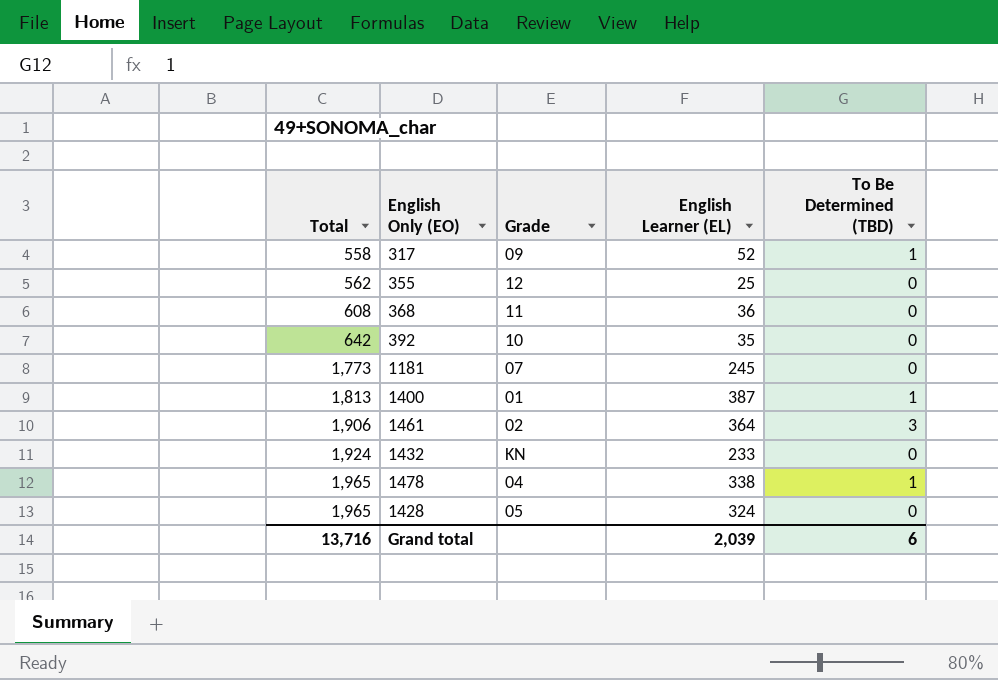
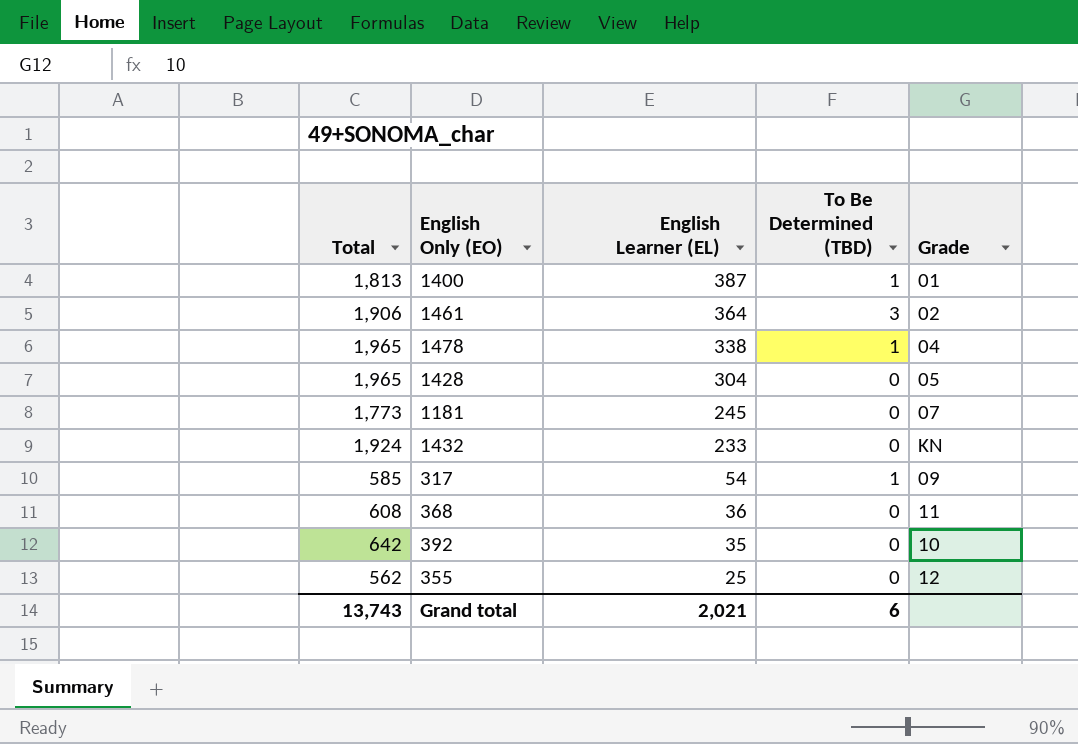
row order: Total ascending -> English Learner (EL) descending
column Grade | position: 3 -> 5
1428 | English Learner (EL): 324 -> 304
317 | Total: 558 -> 585
317 | English Learner (EL): 52 -> 54
Grand total | Total: 13,716 -> 13,743
Grand total | English Learner (EL): 2,039 -> 2,021

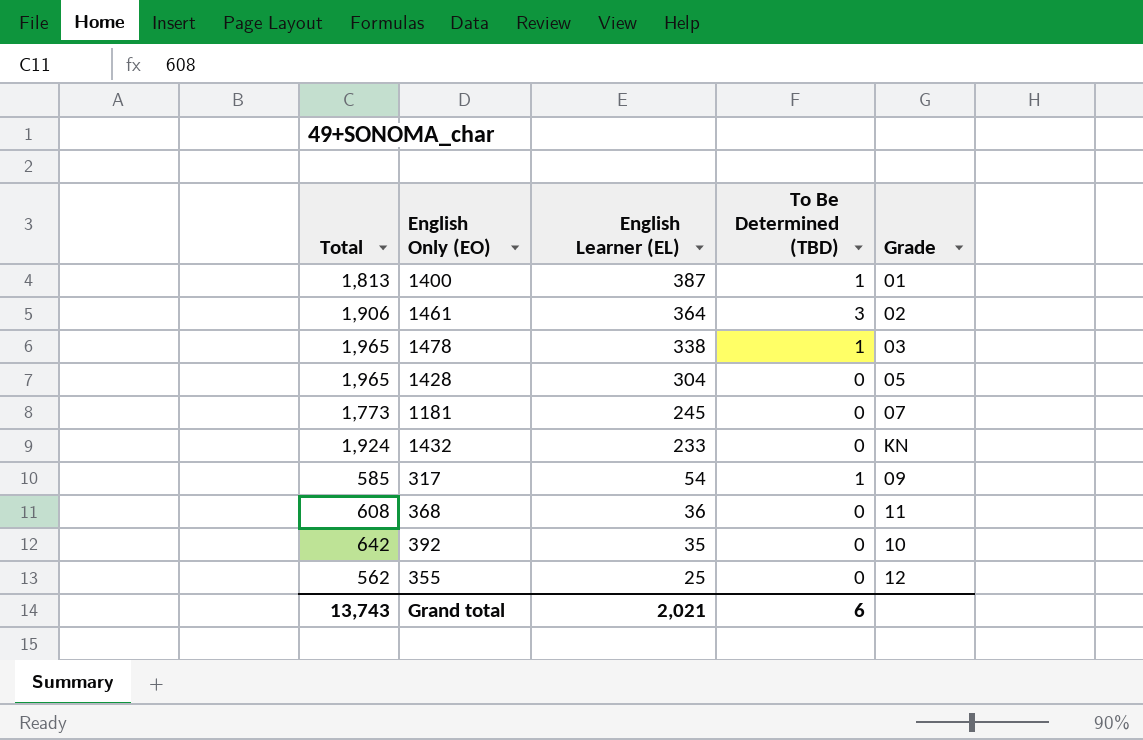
1478 | Grade: 04 -> 03

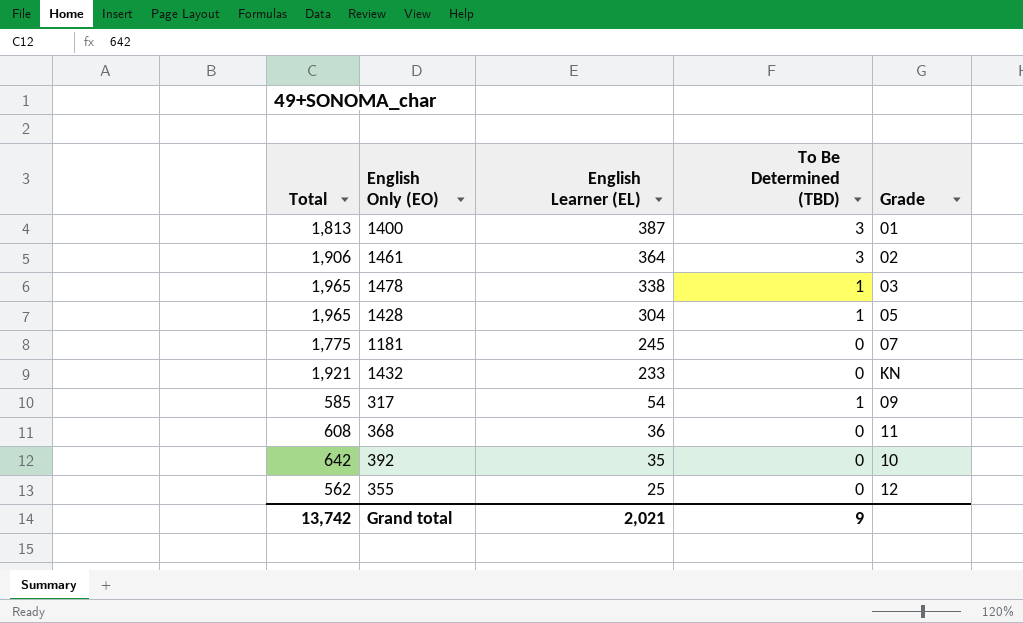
1400 | To Be Determined (TBD): 1 -> 3
1428 | To Be Determined (TBD): 0 -> 1
1181 | Total: 1,773 -> 1,775
1432 | Total: 1,924 -> 1,921
Grand total | Total: 13,743 -> 13,742
Grand total | To Be Determined (TBD): 6 -> 9

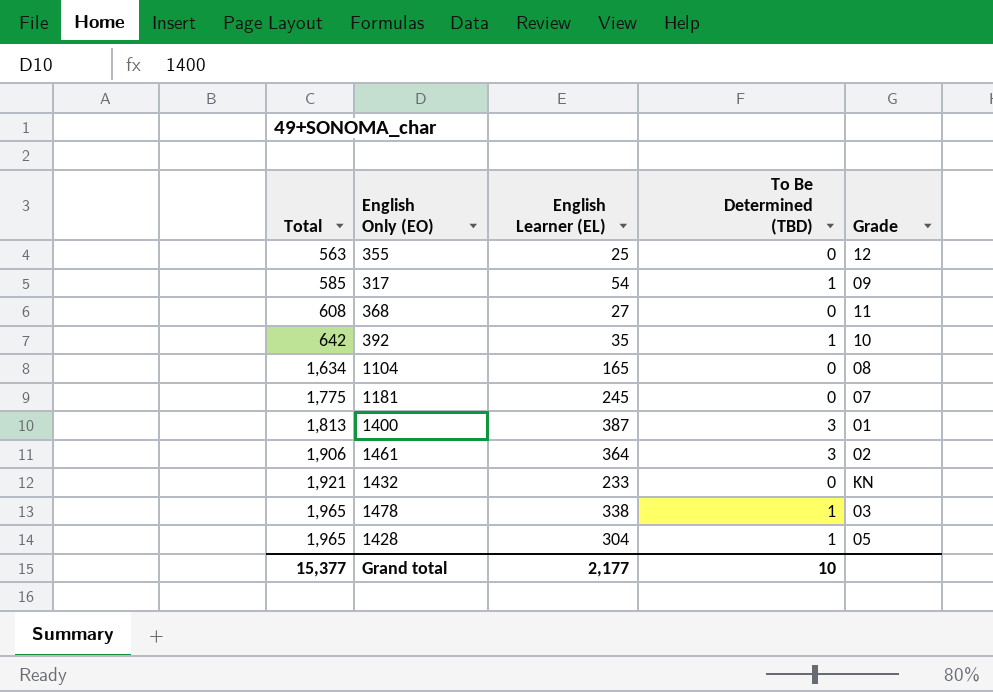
row order: English Learner (EL) descending -> Total ascending
355 | Total: 562 -> 563
368 | English Learner (EL): 36 -> 27
392 | To Be Determined (TBD): 0 -> 1
row 1104: none -> 1,634 | 165 | 0 | 08
Grand total | Total: 13,742 -> 15,377
Grand total | English Learner (EL): 2,021 -> 2,177
Grand total | To Be Determined (TBD): 9 -> 10

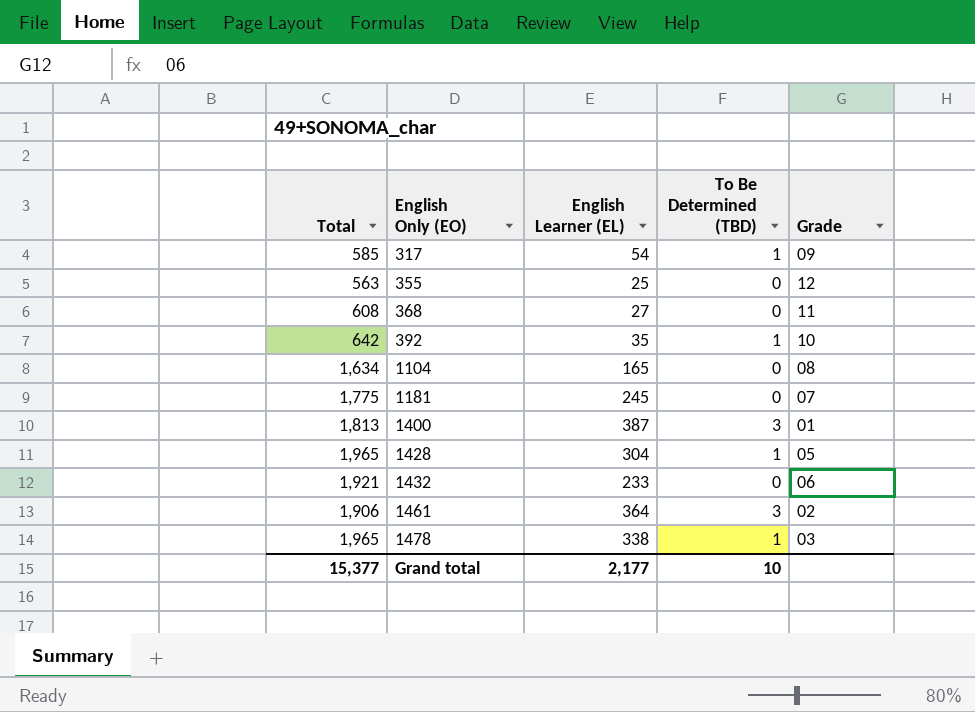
row order: Total ascending -> English Only (EO) ascending
1432 | Grade: KN -> 06

